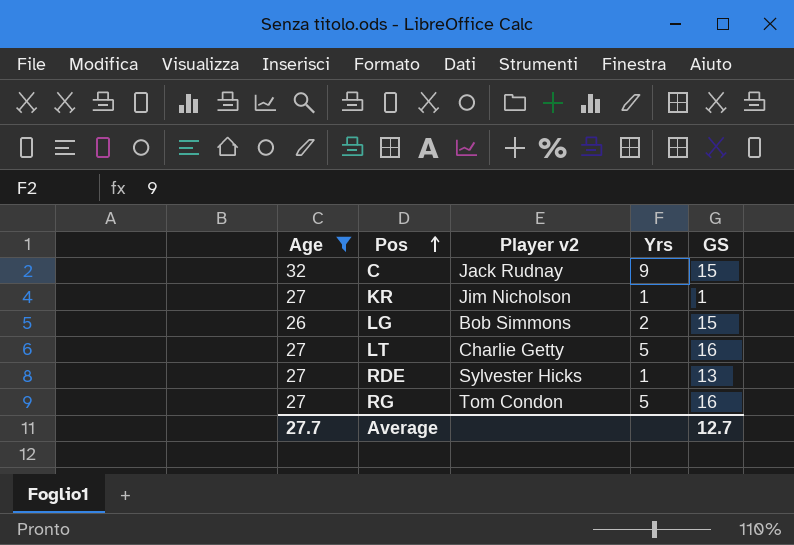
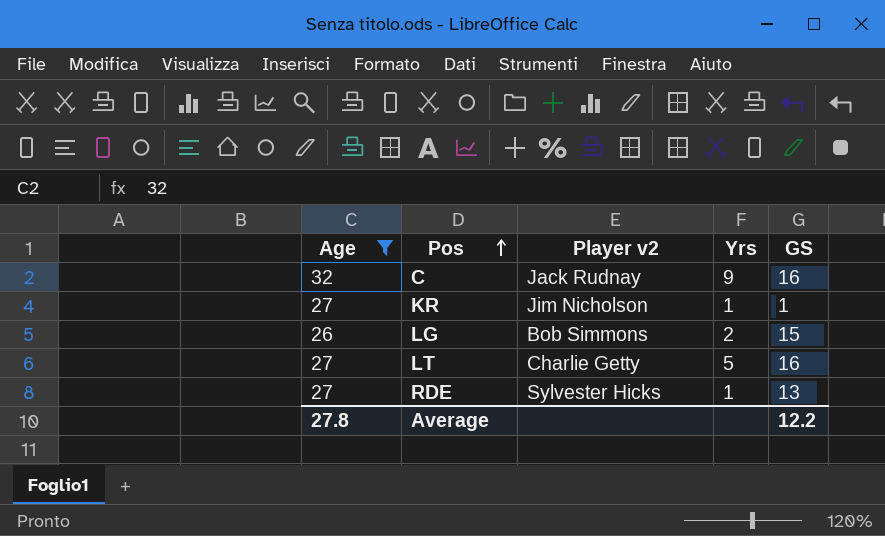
row RG: 27 | Tom Condon | 5 | 16 -> none
C | GS: 15 -> 16
Average | Age: 27.7 -> 27.8
Average | GS: 12.7 -> 12.2

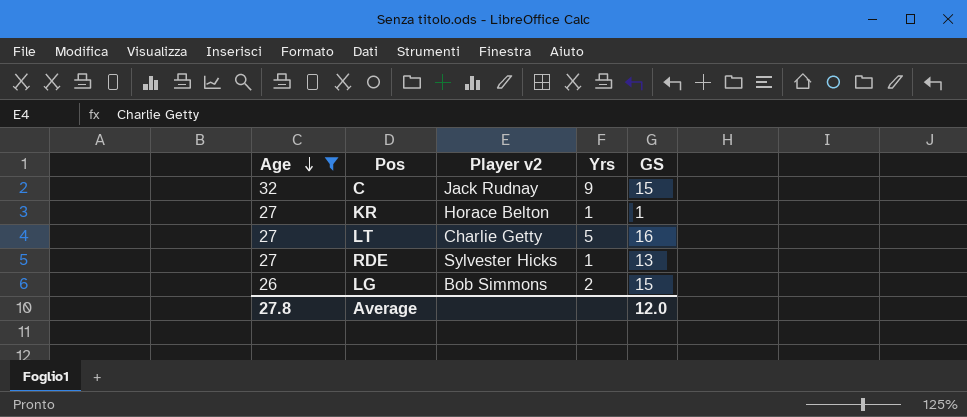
row order: Pos ascending -> Age descending
C | GS: 16 -> 15
KR | Player v2: Jim Nicholson -> Horace Belton
Average | GS: 12.2 -> 12.0

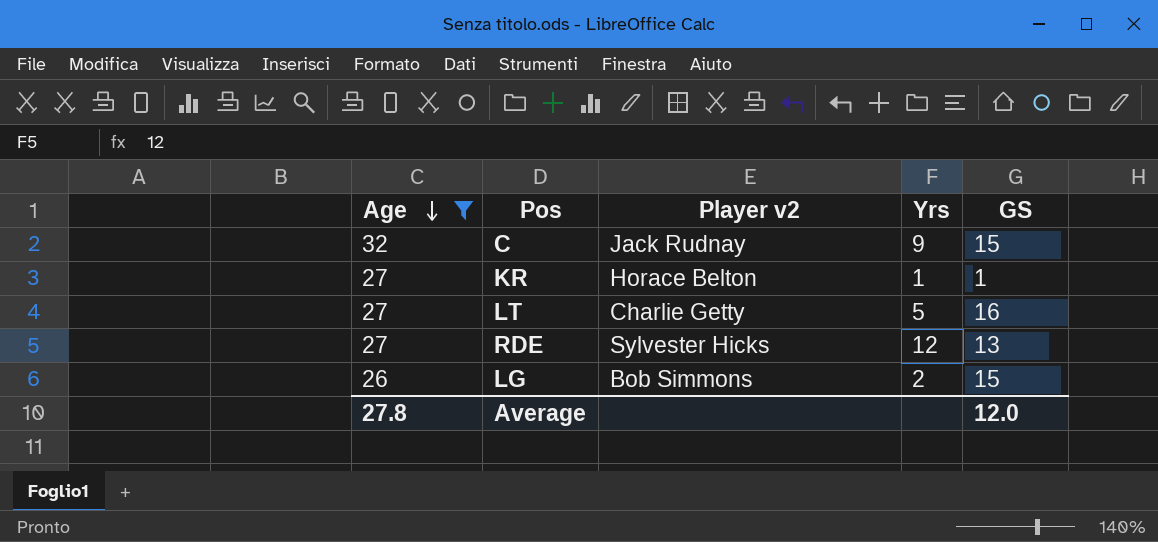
RDE | Yrs: 1 -> 12

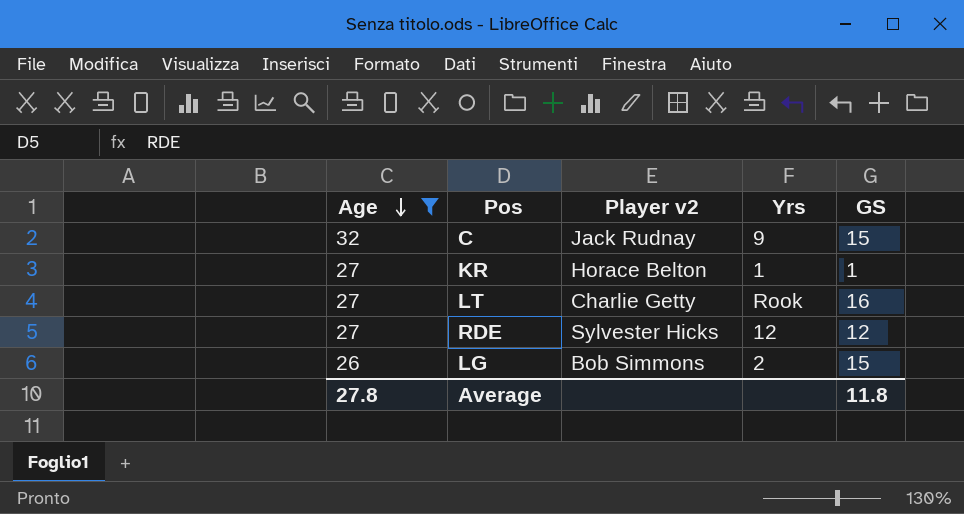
LT | Yrs: 5 -> Rook
RDE | GS: 13 -> 12
Average | GS: 12.0 -> 11.8

